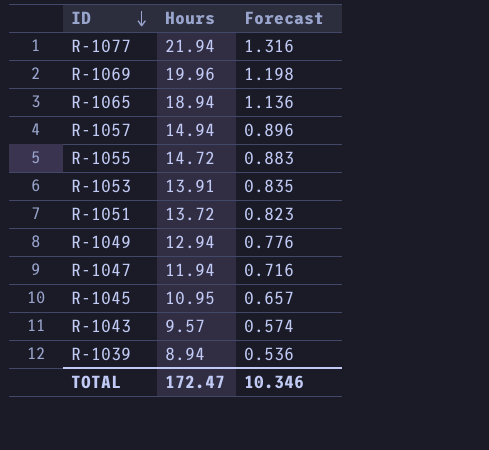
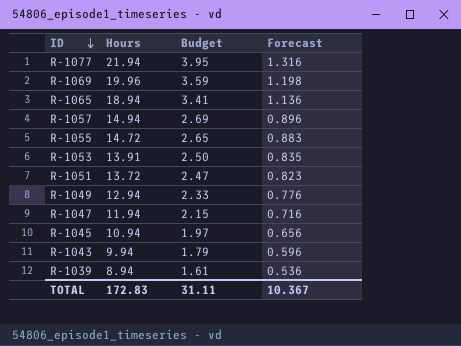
column Budget | formula: none -> [Hours] * 0.18
R-1045 | Hours: 10.95 -> 10.94
R-1045 | Forecast: 0.657 -> 0.656
R-1043 | Hours: 9.57 -> 9.94
R-1043 | Forecast: 0.574 -> 0.596
TOTAL | Hours: 172.47 -> 172.83
TOTAL | Forecast: 10.346 -> 10.367

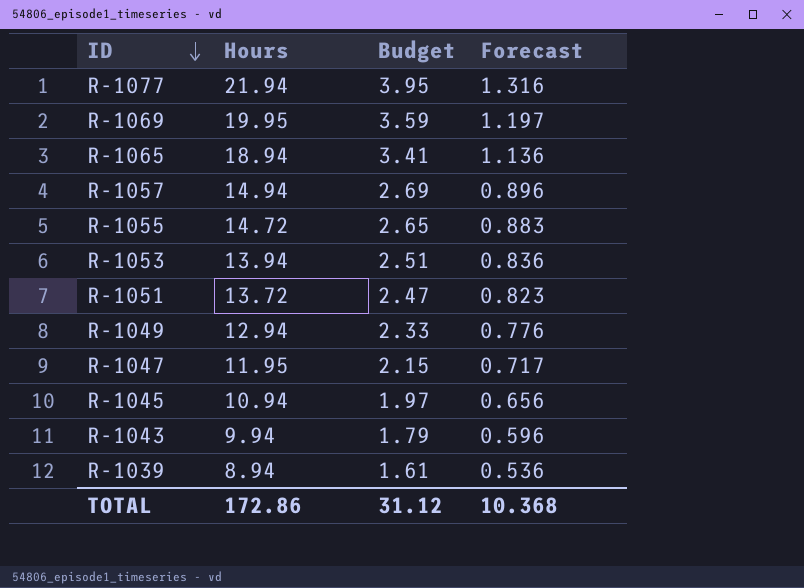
R-1069 | Hours: 19.96 -> 19.95
R-1069 | Forecast: 1.198 -> 1.197
R-1053 | Hours: 13.91 -> 13.94
R-1053 | Budget: 2.50 -> 2.51
R-1053 | Forecast: 0.835 -> 0.836
R-1047 | Hours: 11.94 -> 11.95
R-1047 | Forecast: 0.716 -> 0.717
TOTAL | Hours: 172.83 -> 172.86
TOTAL | Budget: 31.11 -> 31.12
TOTAL | Forecast: 10.367 -> 10.368

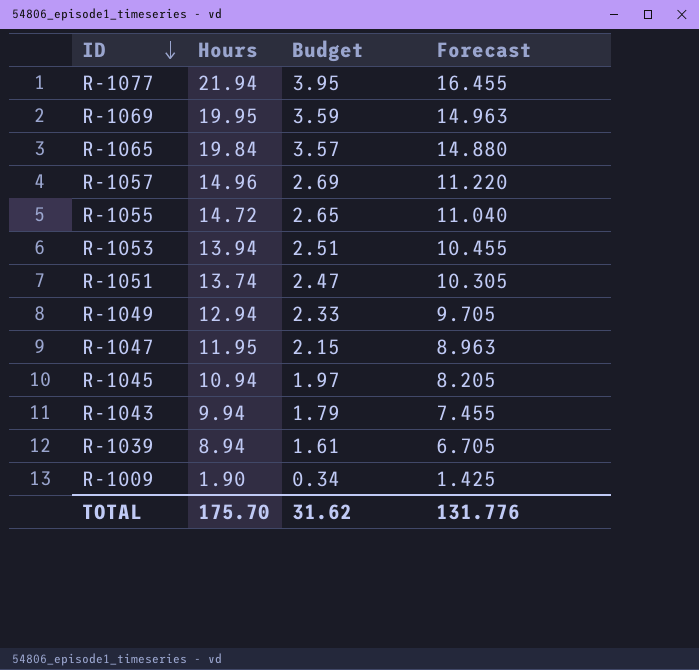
column Forecast | formula: [Hours] * 0.06 -> [Hours] * 0.75
R-1065 | Hours: 18.94 -> 19.84
R-1065 | Budget: 3.41 -> 3.57
R-1057 | Hours: 14.94 -> 14.96
R-1051 | Hours: 13.72 -> 13.74
row R-1009: none -> 1.90 | 0.34 | 1.425
TOTAL | Hours: 172.86 -> 175.70
TOTAL | Budget: 31.12 -> 31.62
TOTAL | Forecast: 10.368 -> 131.776

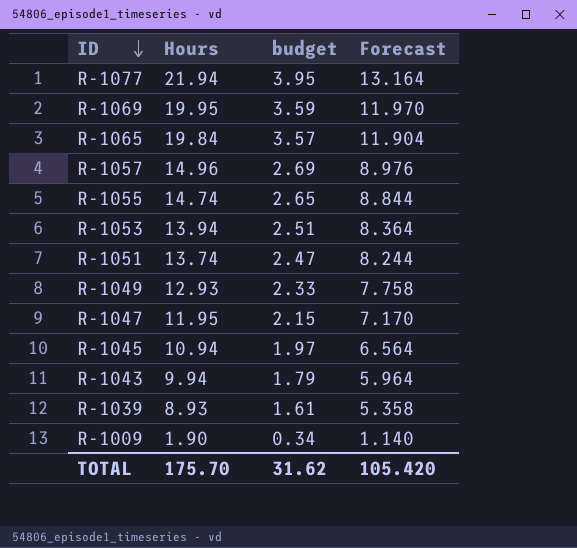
column name: Budget -> budget
column Forecast | formula: [Hours] * 0.75 -> [Hours] * 0.6
R-1055 | Hours: 14.72 -> 14.74
R-1049 | Hours: 12.94 -> 12.93
R-1039 | Hours: 8.94 -> 8.93
TOTAL | Forecast: 131.776 -> 105.420

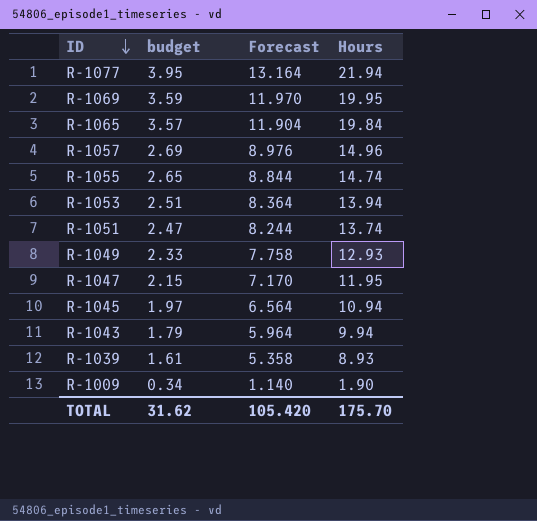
column Hours | position: 2 -> 4

